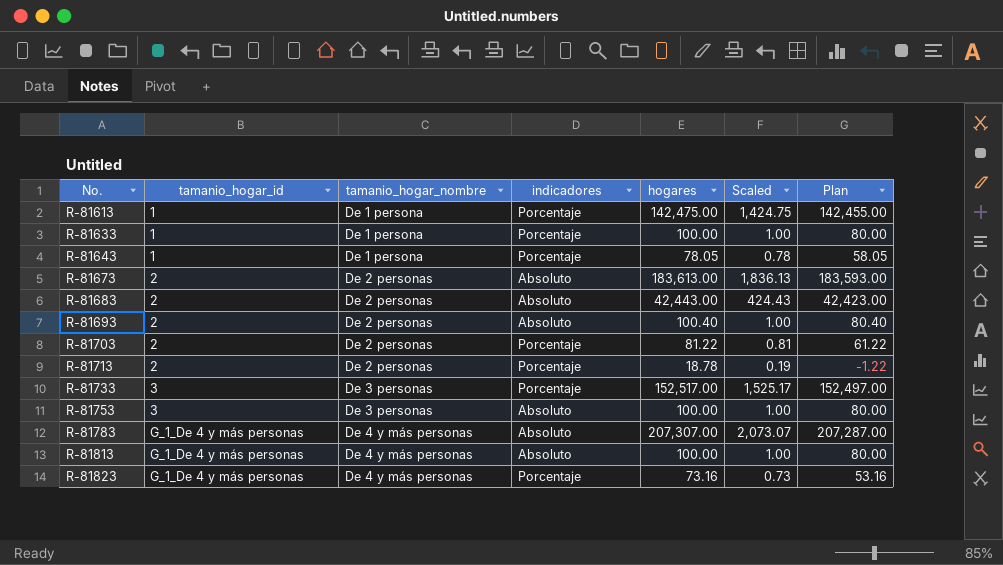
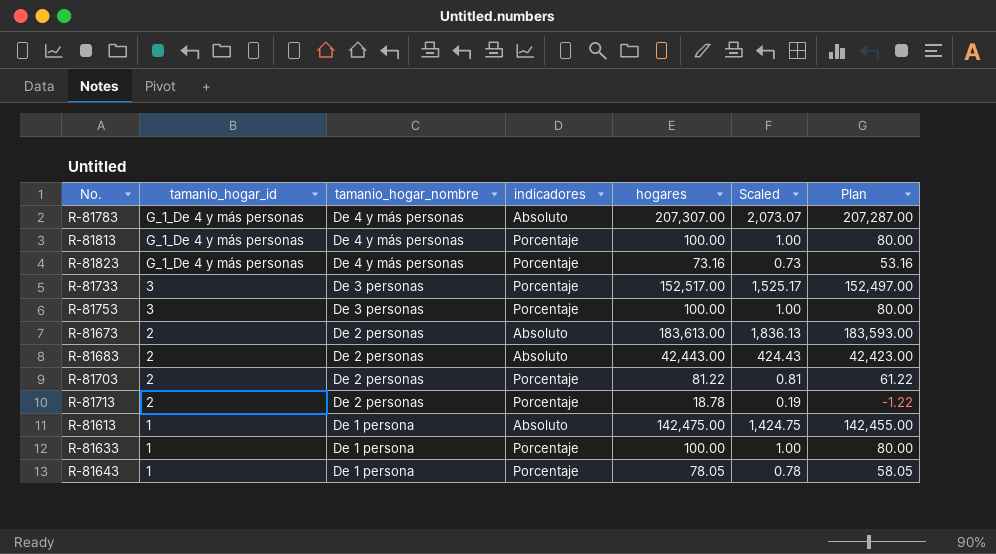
row order: No. ascending -> tamanio_hogar_id descending
row R-81693: 2 | De 2 personas | Absoluto | 100.40 | 1.00 | 80.40 -> none
R-81813 | indicadores: Absoluto -> Porcentaje
R-81753 | indicadores: Absoluto -> Porcentaje
R-81613 | indicadores: Porcentaje -> Absoluto

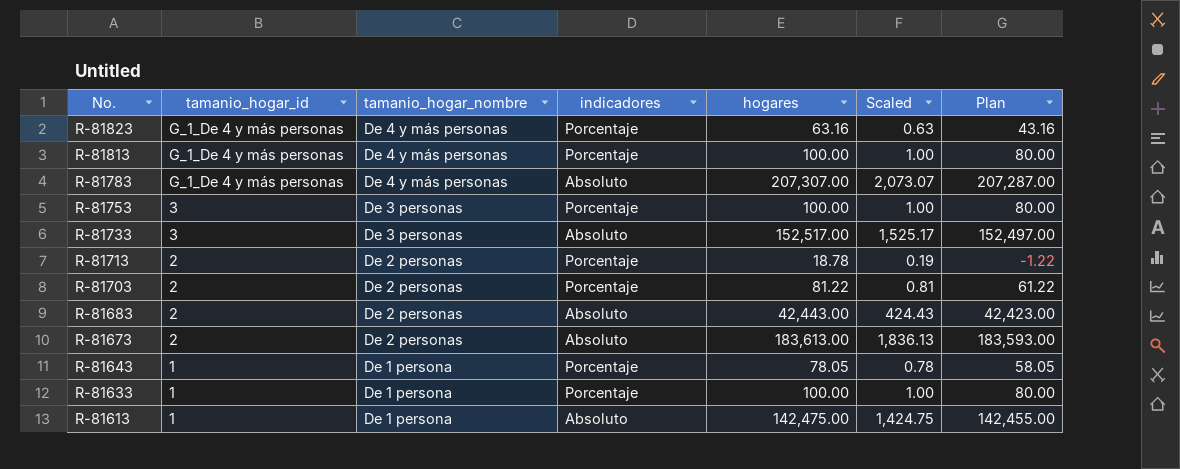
row order: tamanio_hogar_id descending -> No. descending
R-81823 | hogares: 73.16 -> 63.16
R-81823 | Scaled: 0.73 -> 0.63
R-81823 | Plan: 53.16 -> 43.16
R-81733 | indicadores: Porcentaje -> Absoluto

